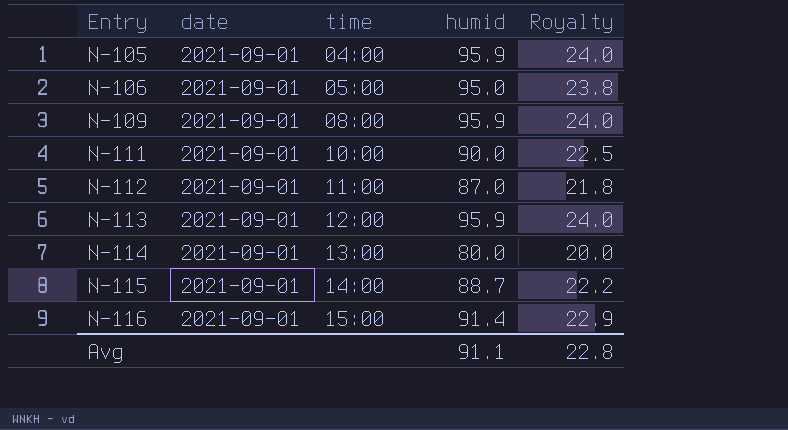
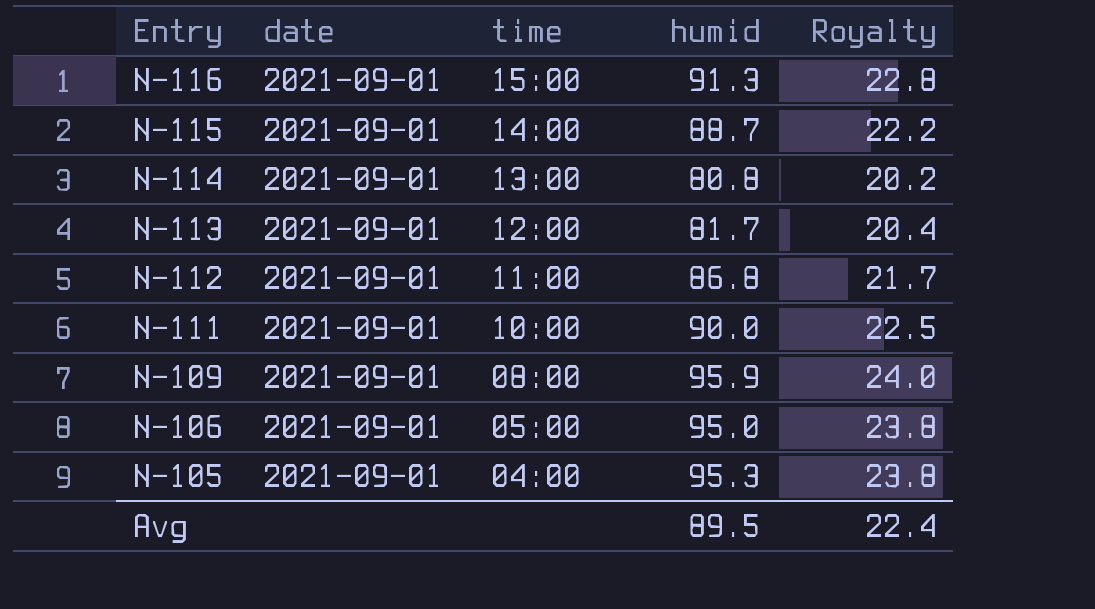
row order: Entry ascending -> Entry descending
N-116 | humid: 91.4 -> 91.3
N-116 | Royalty: 22.9 -> 22.8
N-114 | humid: 80.0 -> 80.8
N-114 | Royalty: 20.0 -> 20.2
N-113 | humid: 95.9 -> 81.7
N-113 | Royalty: 24.0 -> 20.4
N-112 | humid: 87.0 -> 86.8
N-112 | Royalty: 21.8 -> 21.7
N-105 | humid: 95.9 -> 95.3
N-105 | Royalty: 24.0 -> 23.8
Avg | humid: 91.1 -> 89.5
Avg | Royalty: 22.8 -> 22.4

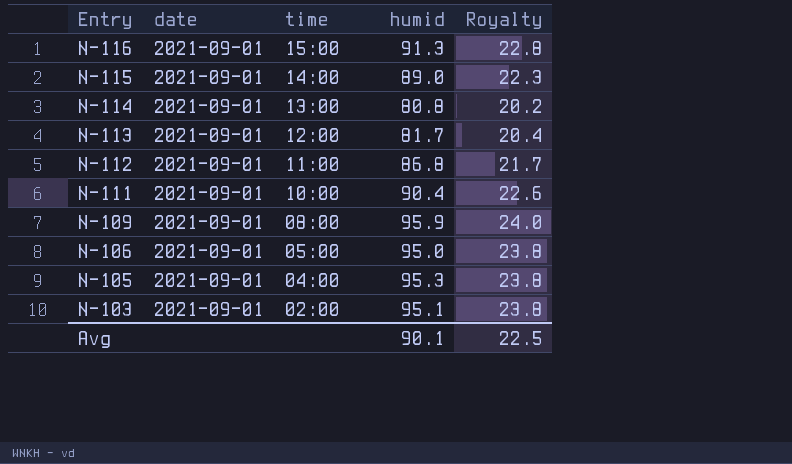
N-115 | humid: 88.7 -> 89.0
N-115 | Royalty: 22.2 -> 22.3
N-111 | humid: 90.0 -> 90.4
N-111 | Royalty: 22.5 -> 22.6
row N-103: none -> 2021-09-01 | 02:00 | 95.1 | 23.8
Avg | humid: 89.5 -> 90.1
Avg | Royalty: 22.4 -> 22.5

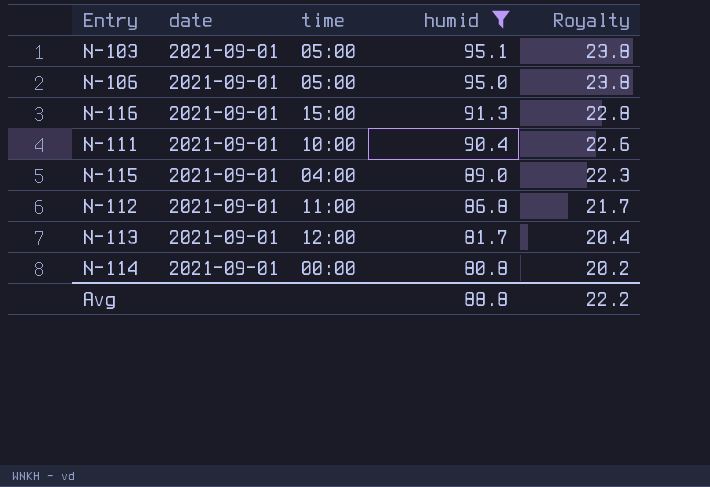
filter: none -> humid <= 95.1
row order: Entry descending -> humid descending
N-103 | time: 02:00 -> 05:00
N-115 | time: 14:00 -> 04:00
N-114 | time: 13:00 -> 00:00
Avg | humid: 90.1 -> 88.8
Avg | Royalty: 22.5 -> 22.2

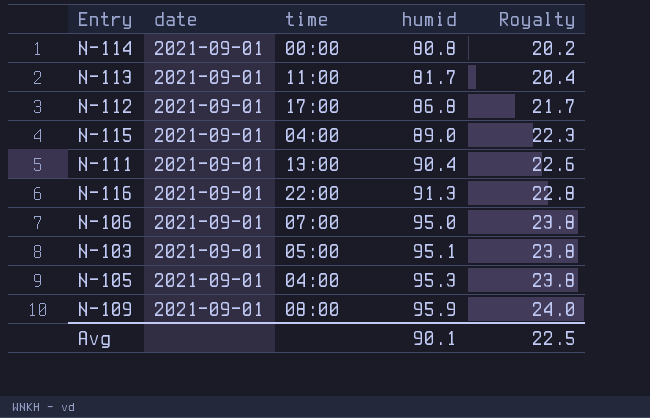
filter: humid <= 95.1 -> none
row order: humid descending -> humid ascending
N-113 | time: 12:00 -> 11:00
N-112 | time: 11:00 -> 17:00
N-111 | time: 10:00 -> 13:00
N-116 | time: 15:00 -> 22:00
N-106 | time: 05:00 -> 07:00
Avg | humid: 88.8 -> 90.1
Avg | Royalty: 22.2 -> 22.5

